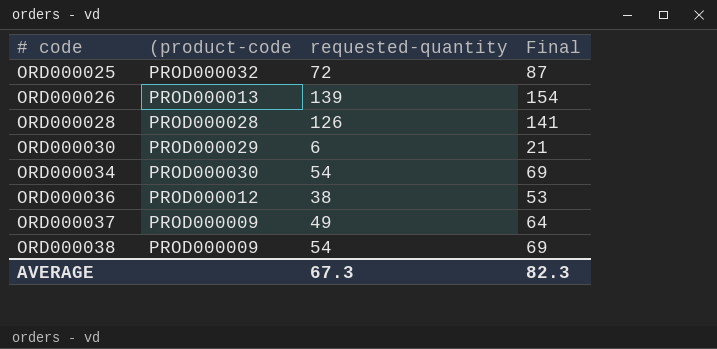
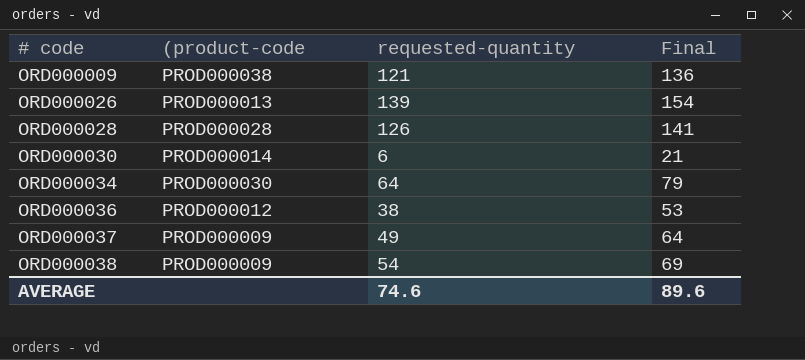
row ORD000025: PROD000032 | 72 | 87 -> none
row ORD000009: none -> PROD000038 | 121 | 136
ORD000030 | (product-code: PROD000029 -> PROD000014
ORD000034 | requested-quantity: 54 -> 64
ORD000034 | Final: 69 -> 79
AVERAGE | requested-quantity: 67.3 -> 74.6
AVERAGE | Final: 82.3 -> 89.6

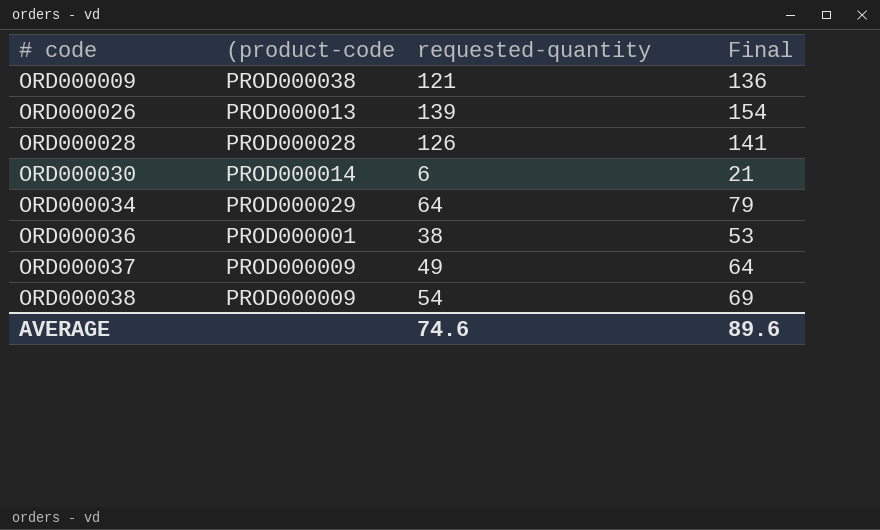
ORD000034 | (product-code: PROD000030 -> PROD000029
ORD000036 | (product-code: PROD000012 -> PROD000001

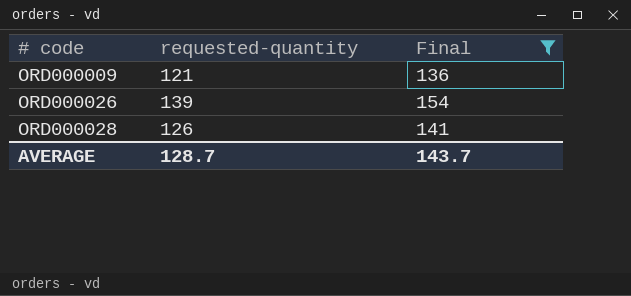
filter: none -> Final >= 136
column (product-code | position: 2 -> none
AVERAGE | requested-quantity: 74.6 -> 128.7
AVERAGE | Final: 89.6 -> 143.7

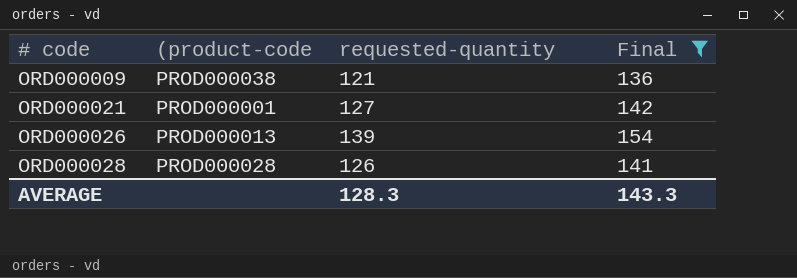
column (product-code | position: none -> 2
row ORD000021: none -> PROD000001 | 127 | 142
AVERAGE | requested-quantity: 128.7 -> 128.3
AVERAGE | Final: 143.7 -> 143.3

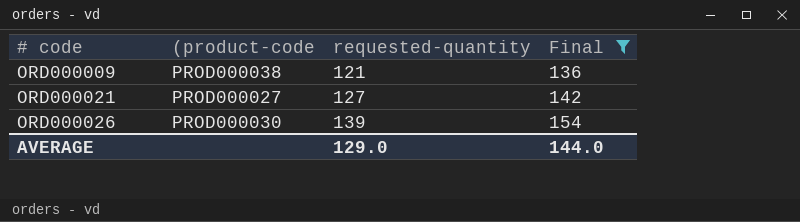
row ORD000028: PROD000028 | 126 | 141 -> none
ORD000021 | (product-code: PROD000001 -> PROD000027
ORD000026 | (product-code: PROD000013 -> PROD000030
AVERAGE | requested-quantity: 128.3 -> 129.0
AVERAGE | Final: 143.3 -> 144.0

